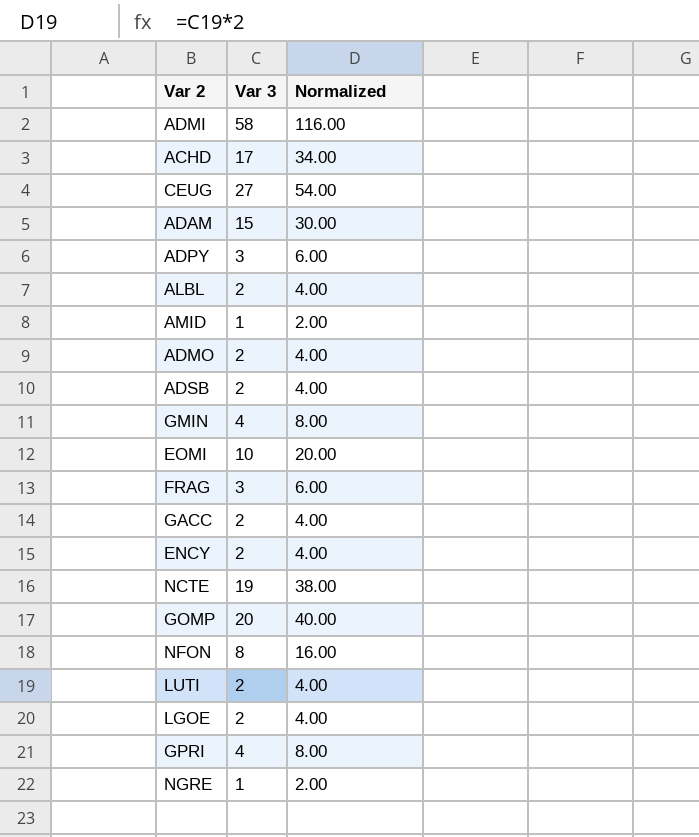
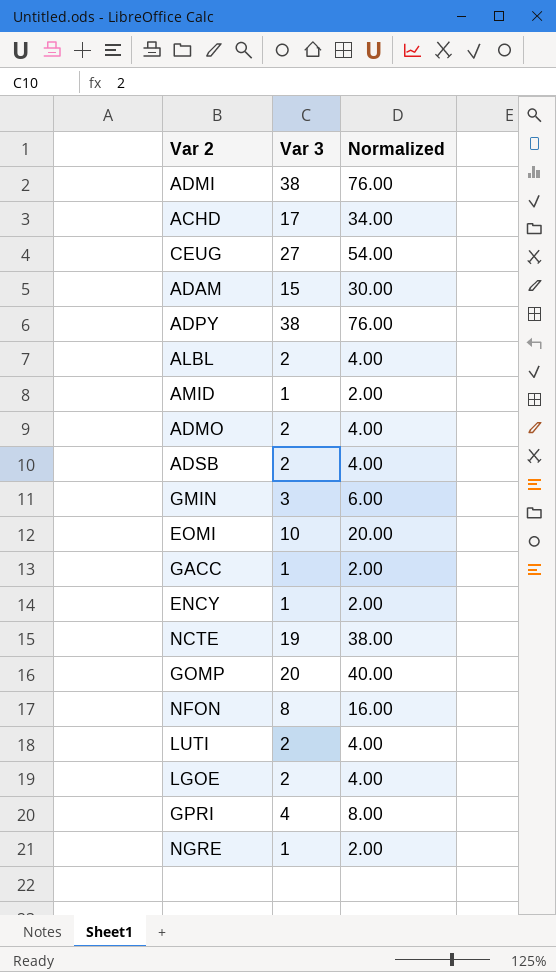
row FRAG: 3 | 6.00 -> none
ADMI | Var 3: 58 -> 38
ADMI | Normalized: 116.00 -> 76.00
ADPY | Var 3: 3 -> 38
ADPY | Normalized: 6.00 -> 76.00
GMIN | Var 3: 4 -> 3
GMIN | Normalized: 8.00 -> 6.00
GACC | Var 3: 2 -> 1
GACC | Normalized: 4.00 -> 2.00
ENCY | Var 3: 2 -> 1
ENCY | Normalized: 4.00 -> 2.00

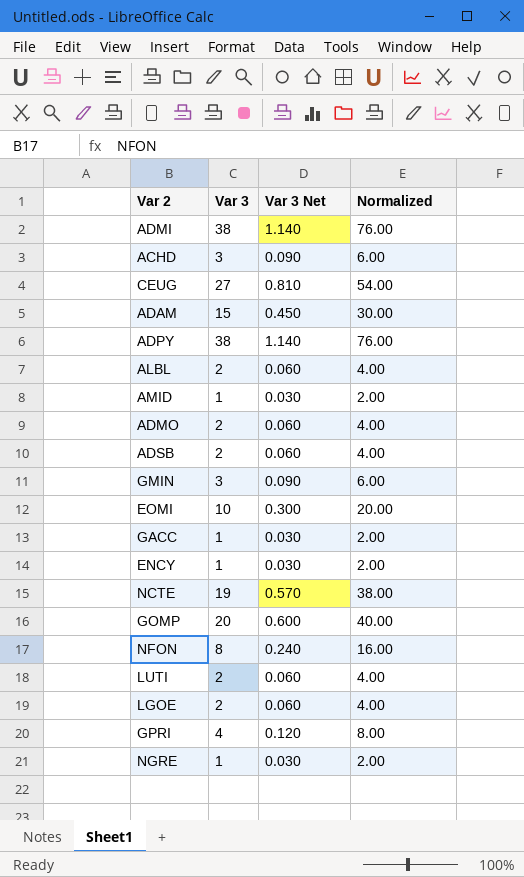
column Var 3 Net | formula: none -> [Var 3] * 0.03
ACHD | Var 3: 17 -> 3
ACHD | Normalized: 34.00 -> 6.00

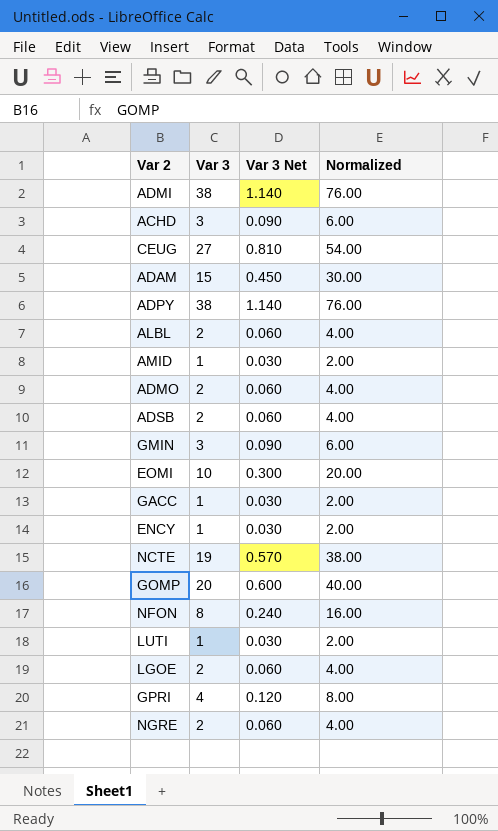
LUTI | Var 3: 2 -> 1
LUTI | Var 3 Net: 0.060 -> 0.030
LUTI | Normalized: 4.00 -> 2.00
NGRE | Var 3: 1 -> 2
NGRE | Var 3 Net: 0.030 -> 0.060
NGRE | Normalized: 2.00 -> 4.00

